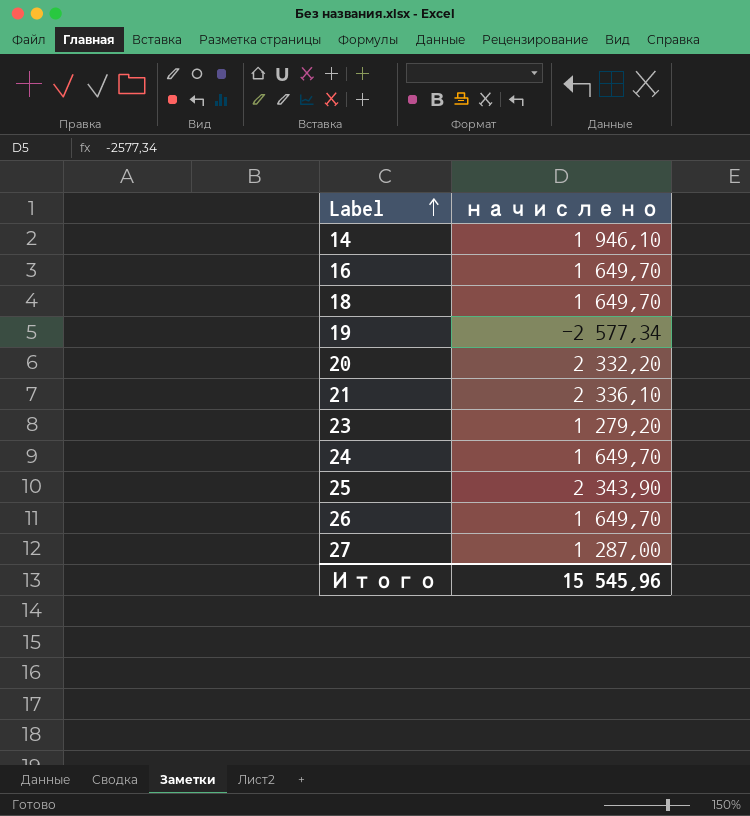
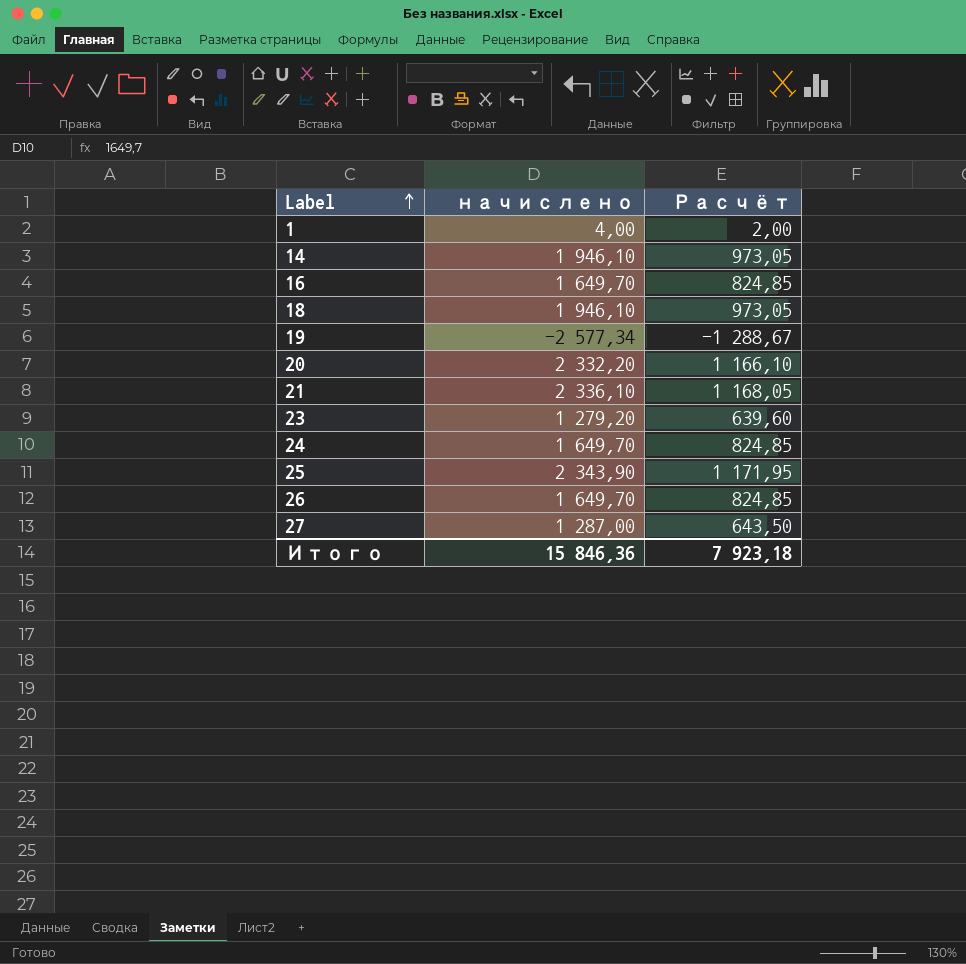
column Расчёт | formula: none -> [начислено] * 0,5
row 1: none -> 4,00 | 2,00
18 | начислено: 1 649,70 -> 1 946,10
Итого | начислено: 15 545,96 -> 15 846,36

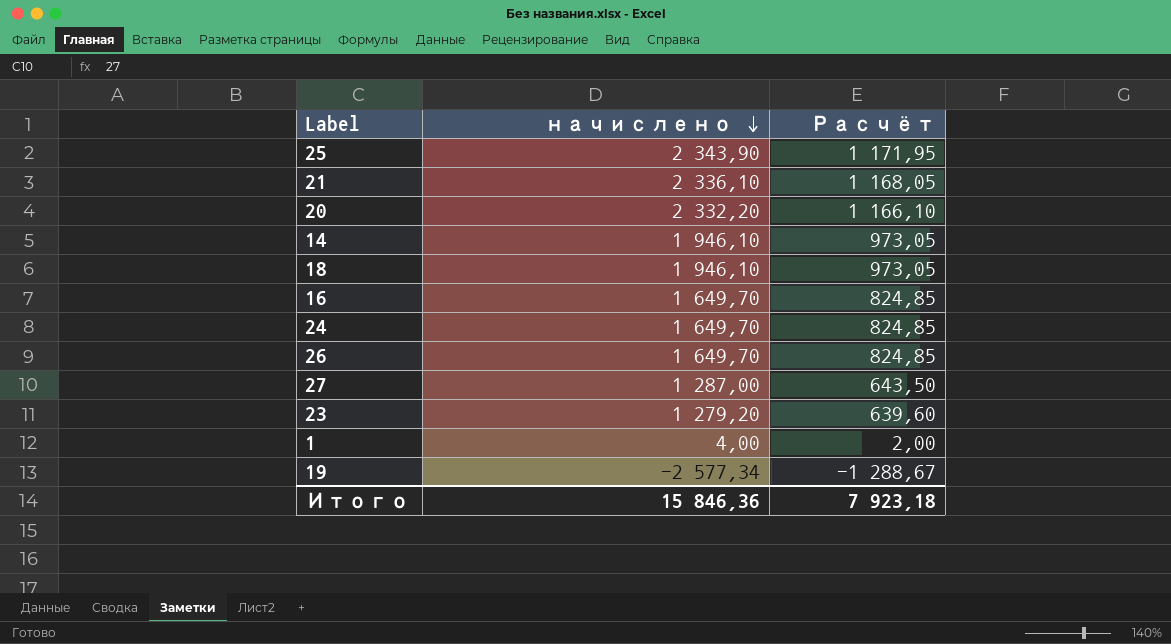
row order: Label ascending -> начислено descending

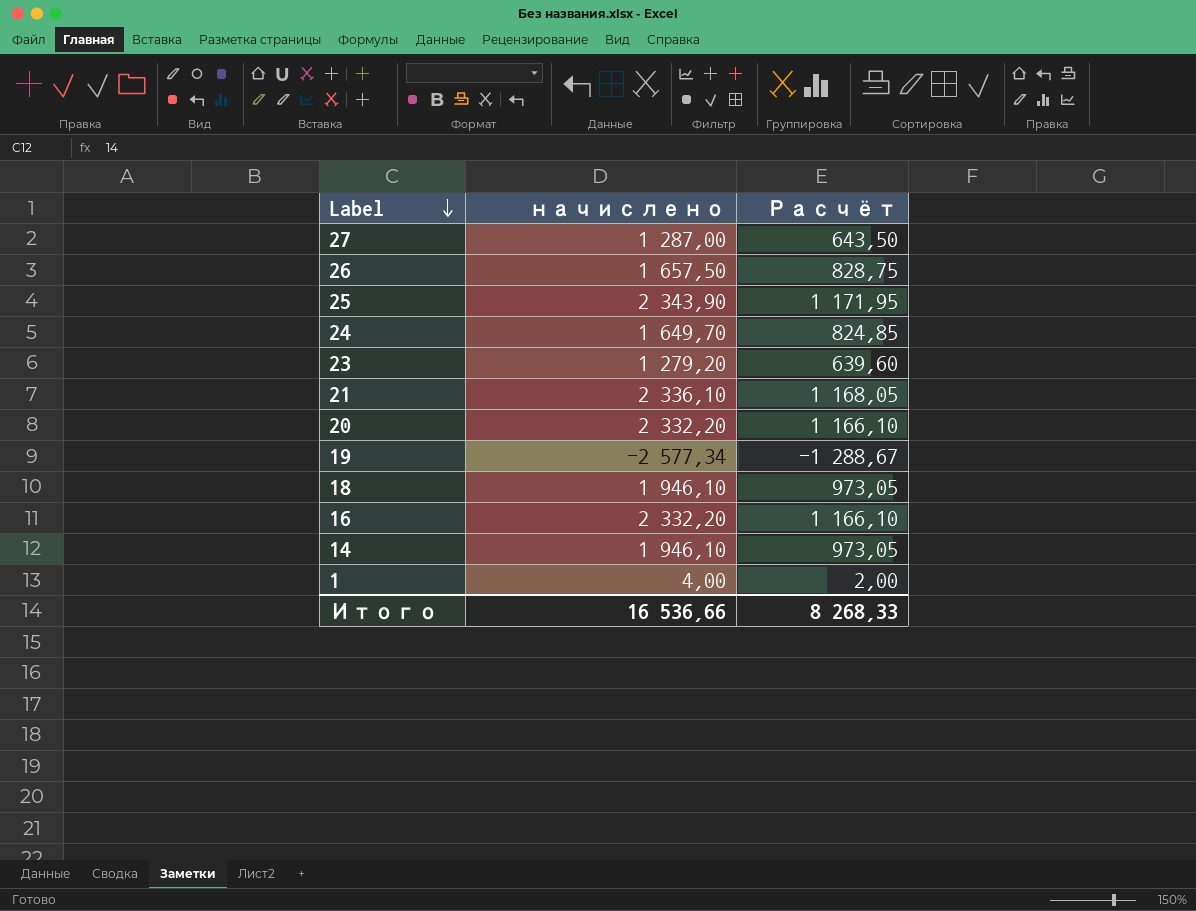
row order: начислено descending -> Label descending
26 | начислено: 1 649,70 -> 1 657,50
26 | Расчёт: 824,85 -> 828,75
16 | начислено: 1 649,70 -> 2 332,20
16 | Расчёт: 824,85 -> 1 166,10
Итого | начислено: 15 846,36 -> 16 536,66
Итого | Расчёт: 7 923,18 -> 8 268,33

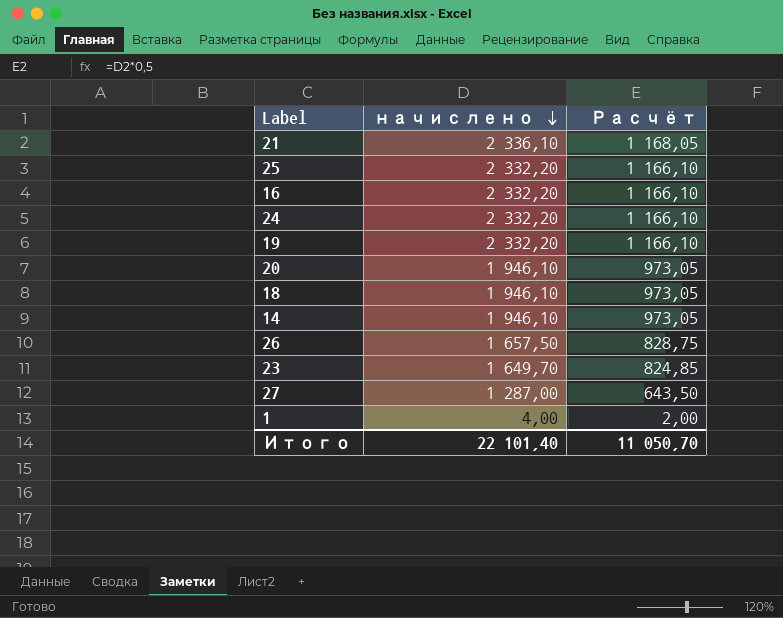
row order: Label descending -> начислено descending
25 | начислено: 2 343,90 -> 2 332,20
25 | Расчёт: 1 171,95 -> 1 166,10
24 | начислено: 1 649,70 -> 2 332,20
24 | Расчёт: 824,85 -> 1 166,10
19 | начислено: -2 577,34 -> 2 332,20
19 | Расчёт: -1 288,67 -> 1 166,10
20 | начислено: 2 332,20 -> 1 946,10
20 | Расчёт: 1 166,10 -> 973,05
23 | начислено: 1 279,20 -> 1 649,70
23 | Расчёт: 639,60 -> 824,85
Итого | начислено: 16 536,66 -> 22 101,40
Итого | Расчёт: 8 268,33 -> 11 050,70

